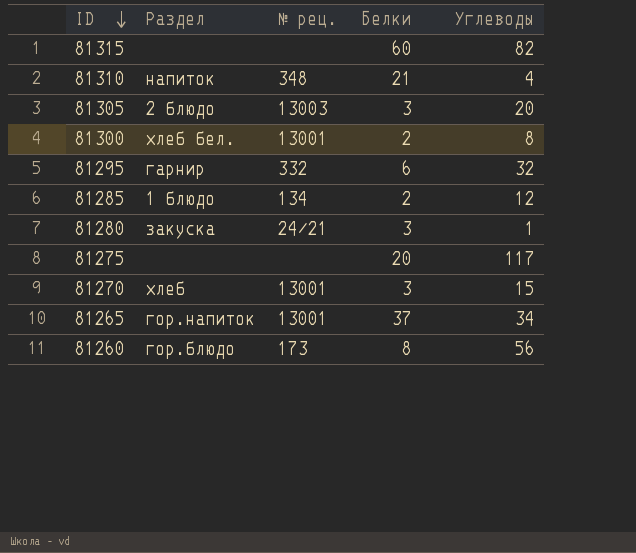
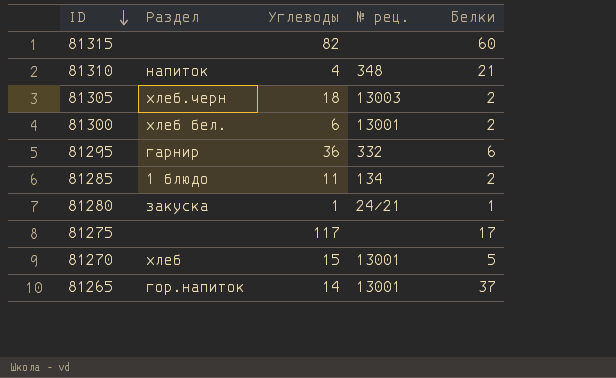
column Углеводы | position: 5 -> 3
row 81260: гор.блюдо | 173 | 8 | 56 -> none
81305 | Раздел: 2 блюдо -> хлеб.черн
81305 | Углеводы: 20 -> 18
81305 | Белки: 3 -> 2
81300 | Углеводы: 8 -> 6
81295 | Углеводы: 32 -> 36
81285 | Углеводы: 12 -> 11
81280 | Белки: 3 -> 1
81275 | Белки: 20 -> 17
81270 | Белки: 3 -> 5
81265 | Углеводы: 34 -> 14

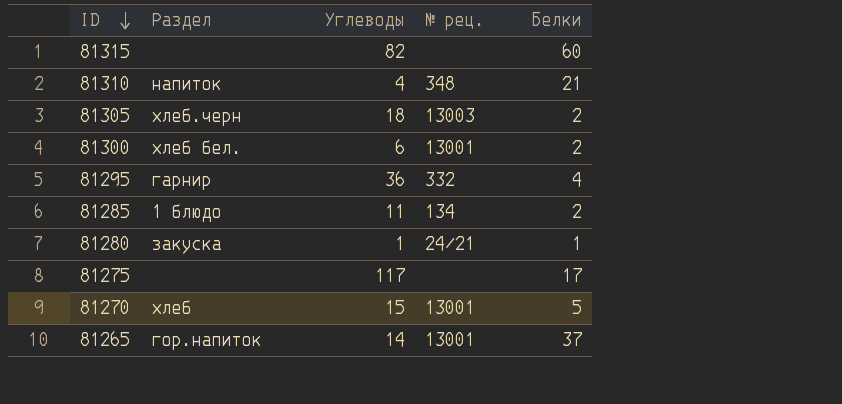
81295 | Белки: 6 -> 4

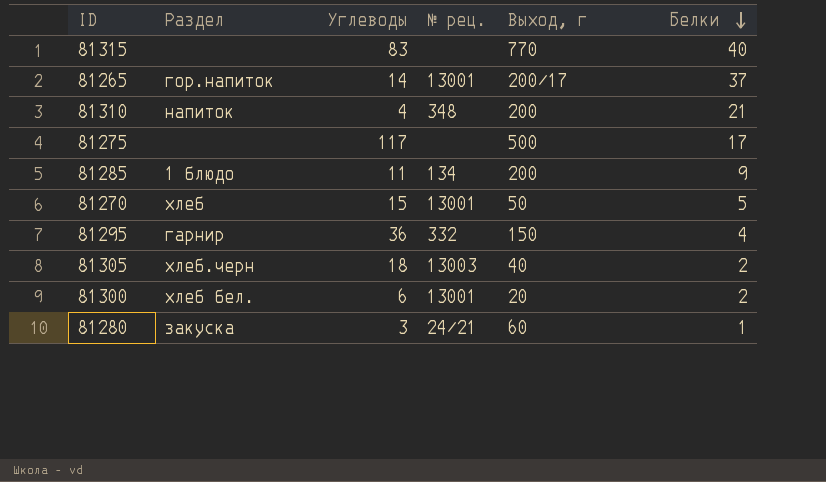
row order: ID descending -> Белки descending
column Выход, г | position: none -> 5
81315 | Углеводы: 82 -> 83
81315 | Белки: 60 -> 40
81285 | Белки: 2 -> 9
81280 | Углеводы: 1 -> 3

